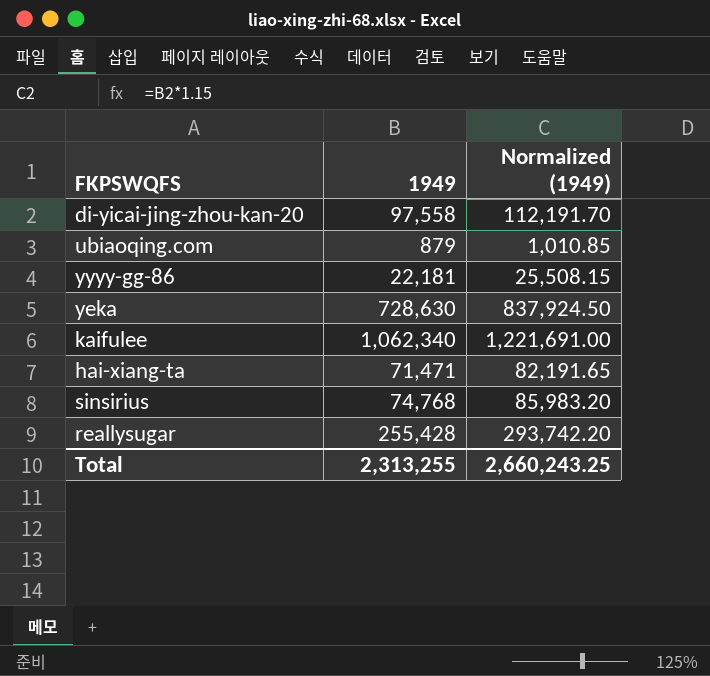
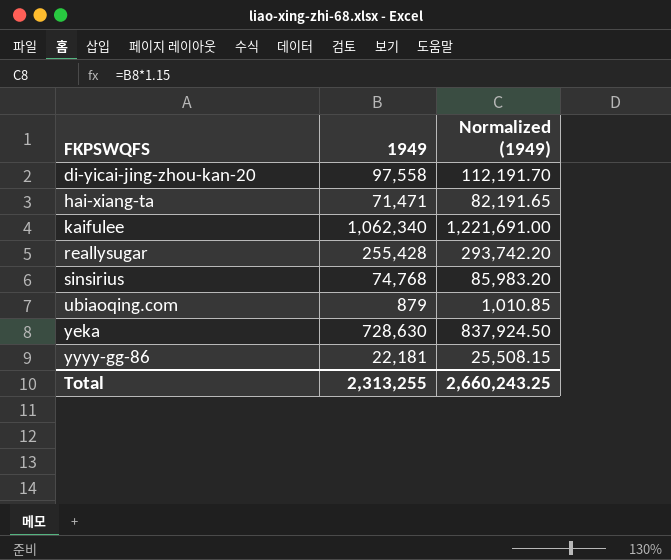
row order: none -> FKPSWQFS ascending

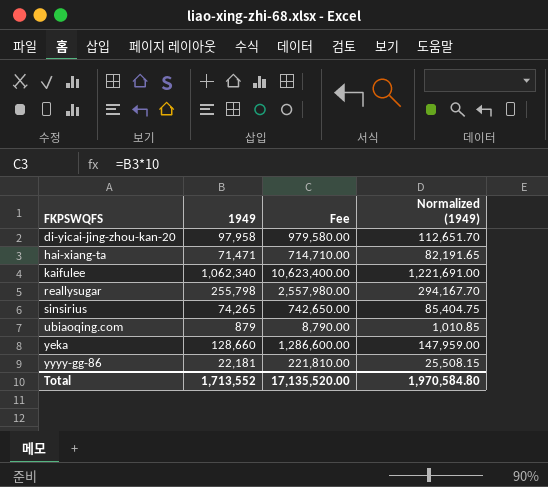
column Fee | formula: none -> [1949] * 10
di-yicai-jing-zhou-kan-20 | 1949: 97,558 -> 97,958
di-yicai-jing-zhou-kan-20 | Normalized (1949): 112,191.70 -> 112,651.70
reallysugar | 1949: 255,428 -> 255,798
reallysugar | Normalized (1949): 293,742.20 -> 294,167.70
sinsirius | 1949: 74,768 -> 74,265
sinsirius | Normalized (1949): 85,983.20 -> 85,404.75
yeka | 1949: 728,630 -> 128,660
yeka | Normalized (1949): 837,924.50 -> 147,959.00
Total | 1949: 2,313,255 -> 1,713,552
Total | Normalized (1949): 2,660,243.25 -> 1,970,584.80

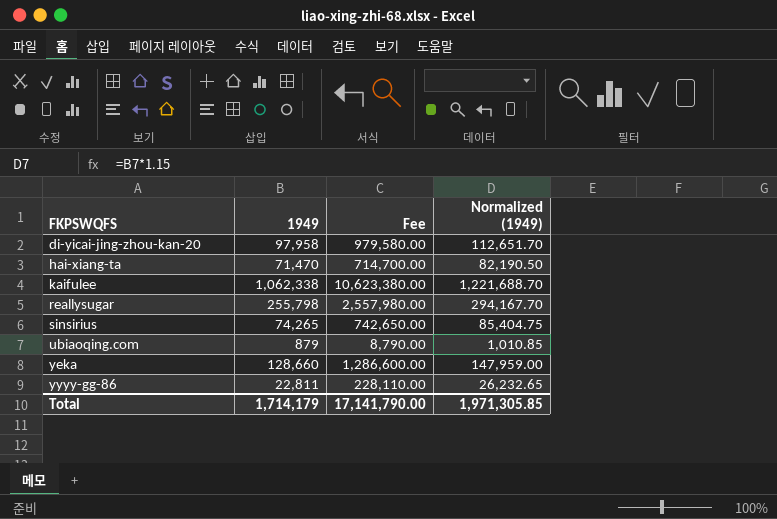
hai-xiang-ta | 1949: 71,471 -> 71,470
hai-xiang-ta | Fee: 714,710.00 -> 714,700.00
hai-xiang-ta | Normalized (1949): 82,191.65 -> 82,190.50
kaifulee | 1949: 1,062,340 -> 1,062,338
kaifulee | Fee: 10,623,400.00 -> 10,623,380.00
kaifulee | Normalized (1949): 1,221,691.00 -> 1,221,688.70
yyyy-gg-86 | 1949: 22,181 -> 22,811
yyyy-gg-86 | Fee: 221,810.00 -> 228,110.00
yyyy-gg-86 | Normalized (1949): 25,508.15 -> 26,232.65
Total | 1949: 1,713,552 -> 1,714,179
Total | Fee: 17,135,520.00 -> 17,141,790.00
Total | Normalized (1949): 1,970,584.80 -> 1,971,305.85

